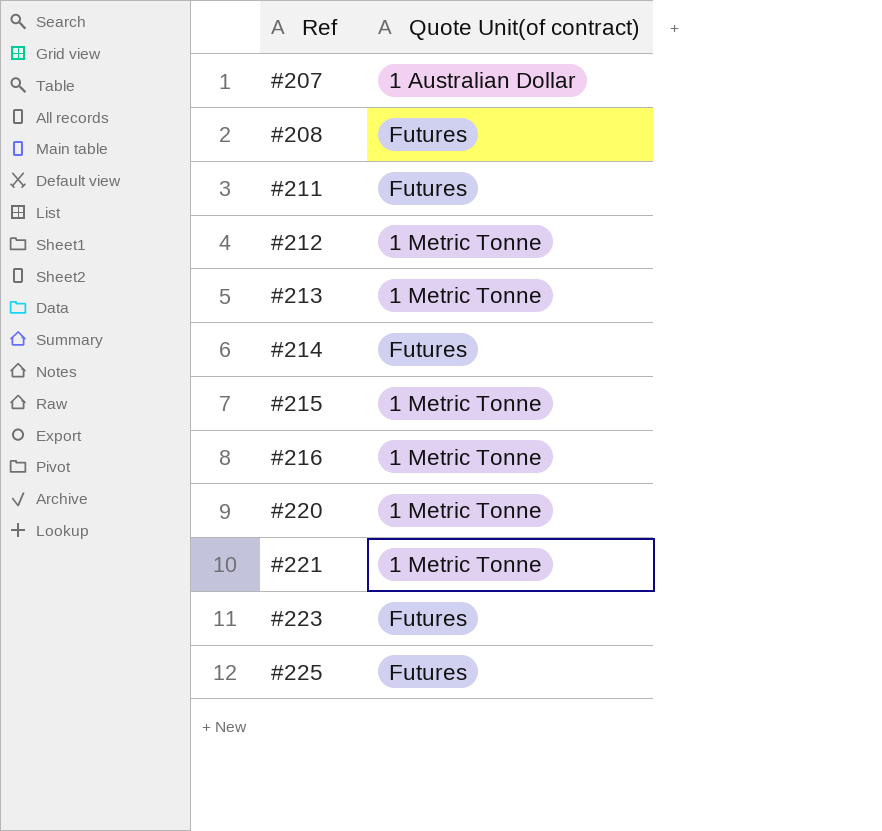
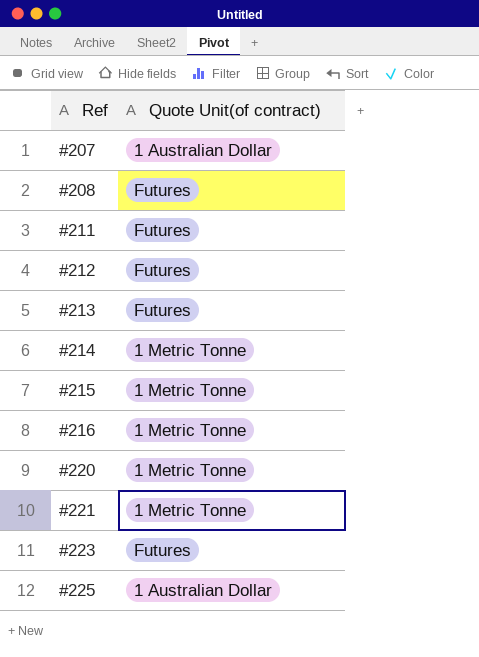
#212 | Quote Unit(of contract): 1 Metric Tonne -> Futures
#213 | Quote Unit(of contract): 1 Metric Tonne -> Futures
#214 | Quote Unit(of contract): Futures -> 1 Metric Tonne
#225 | Quote Unit(of contract): Futures -> 1 Australian Dollar

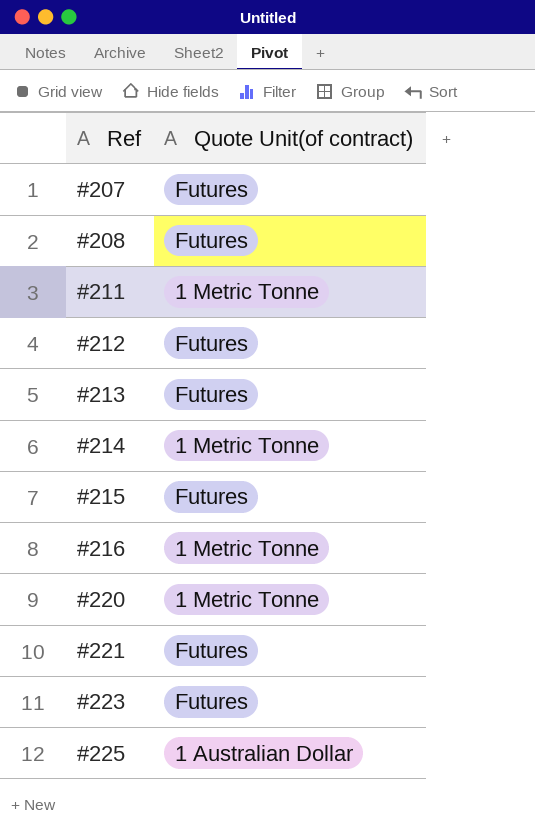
#207 | Quote Unit(of contract): 1 Australian Dollar -> Futures
#211 | Quote Unit(of contract): Futures -> 1 Metric Tonne
#215 | Quote Unit(of contract): 1 Metric Tonne -> Futures
#221 | Quote Unit(of contract): 1 Metric Tonne -> Futures

